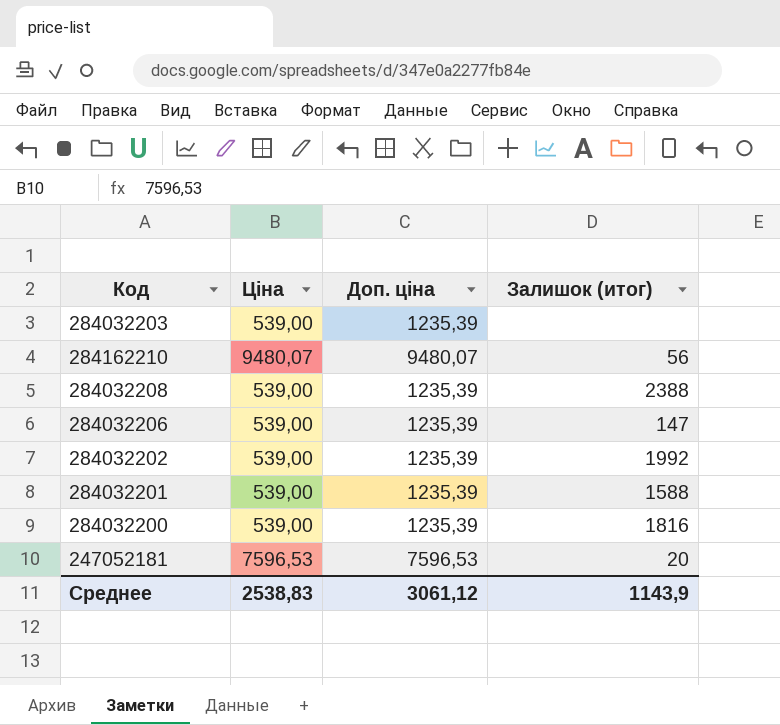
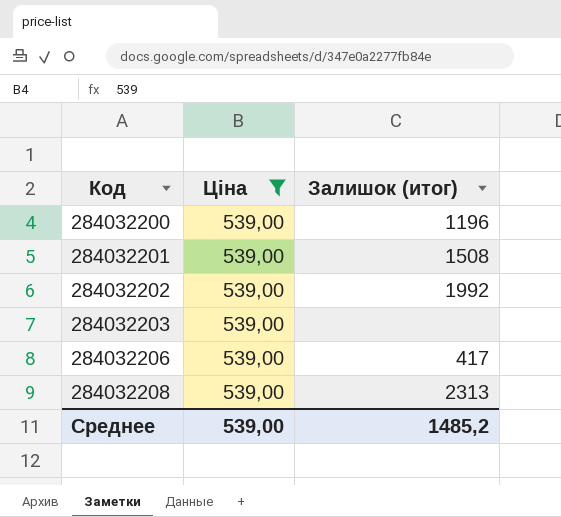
filter: none -> Ціна = 539,00
row order: none -> Код ascending
column Доп. ціна | position: 3 -> none
284032200 | Залишок (итог): 1816 -> 1196
284032201 | Залишок (итог): 1588 -> 1508
284032206 | Залишок (итог): 147 -> 417
284032208 | Залишок (итог): 2388 -> 2313
Среднее | Ціна: 2538,83 -> 539,00
Среднее | Залишок (итог): 1143,9 -> 1485,2

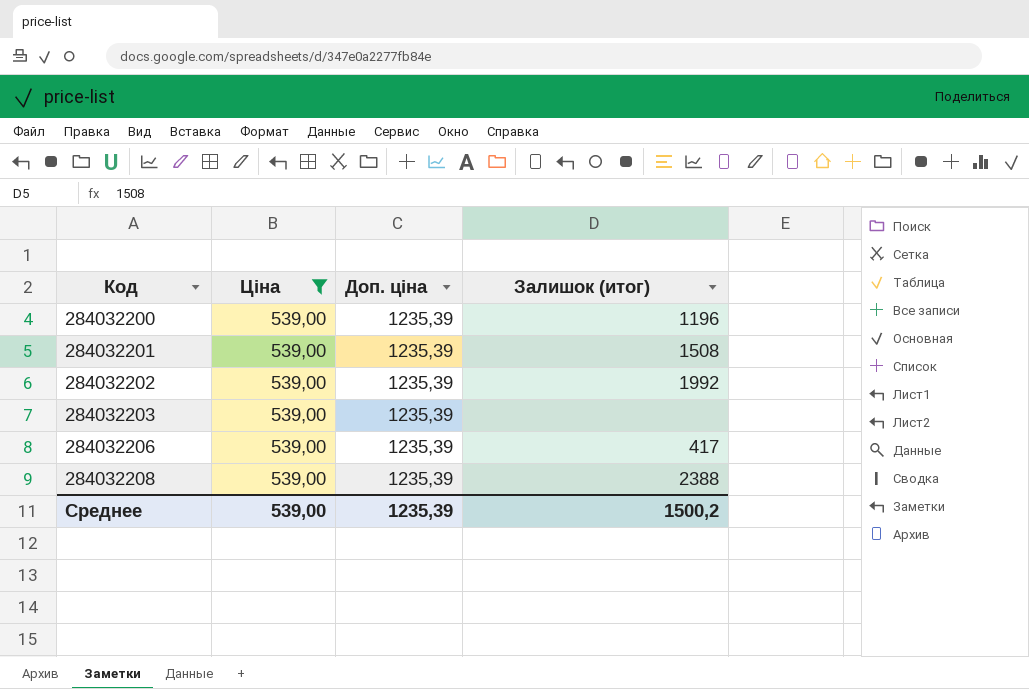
column Доп. ціна | position: none -> 3
284032208 | Залишок (итог): 2313 -> 2388
Среднее | Залишок (итог): 1485,2 -> 1500,2

